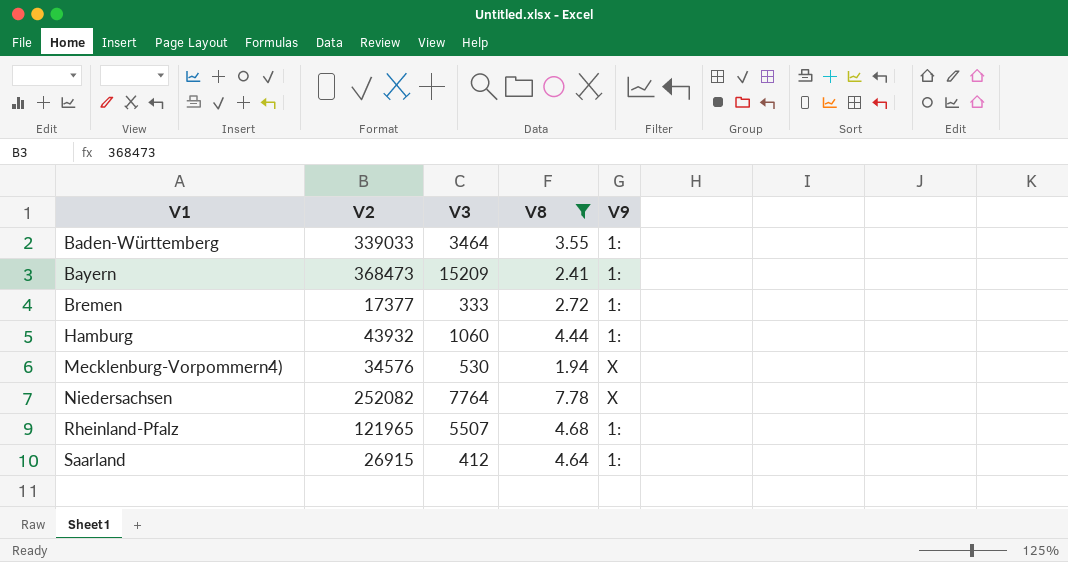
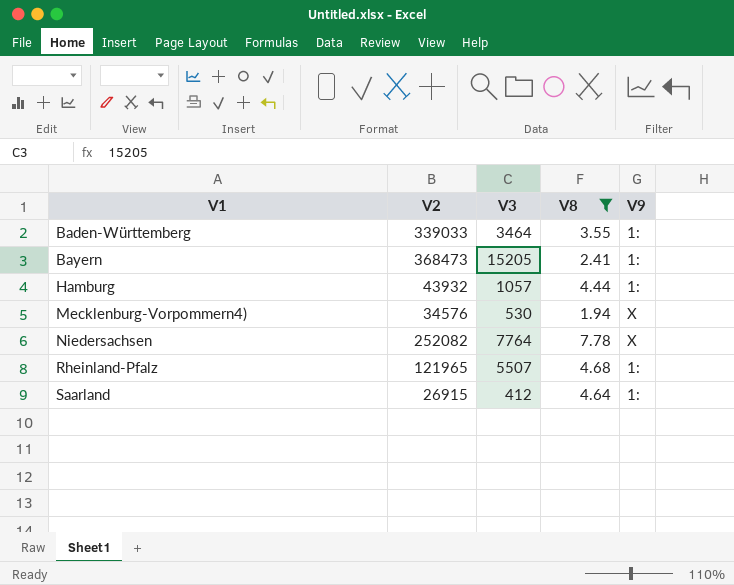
row Bremen: 17377 | 333 | 2.72 | 1: -> none
Bayern | V3: 15209 -> 15205
Hamburg | V3: 1060 -> 1057

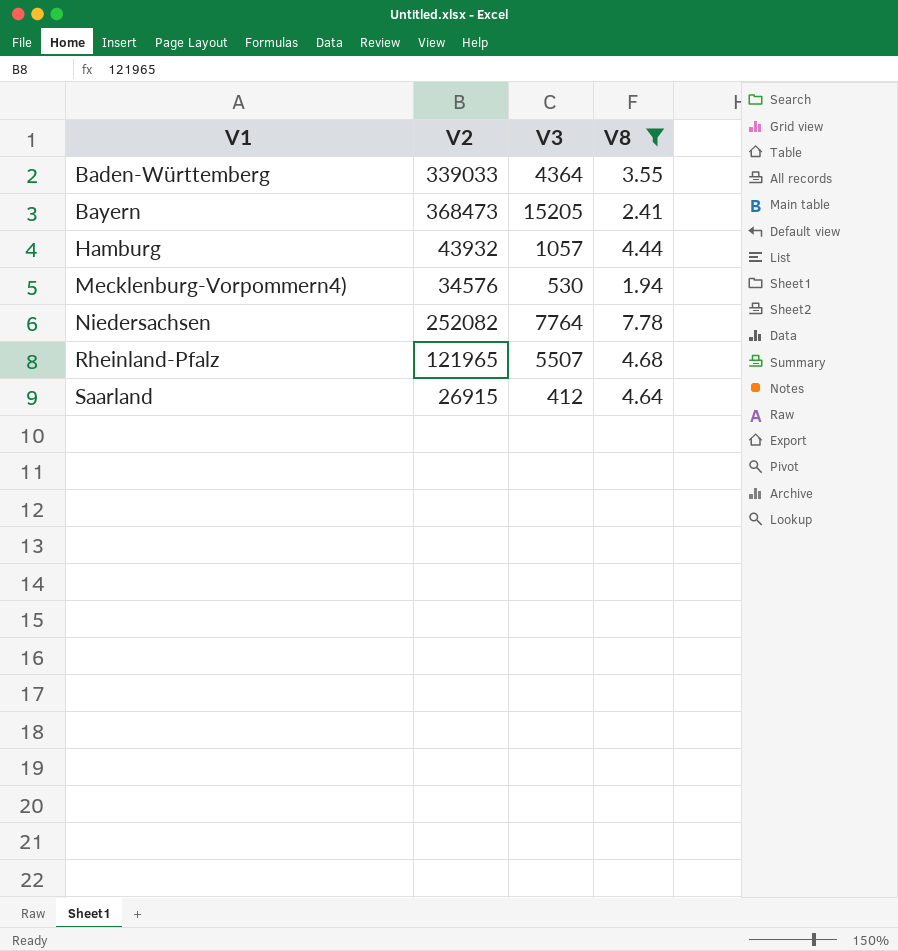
column V9 | position: 5 -> none
Baden-Württemberg | V3: 3464 -> 4364

